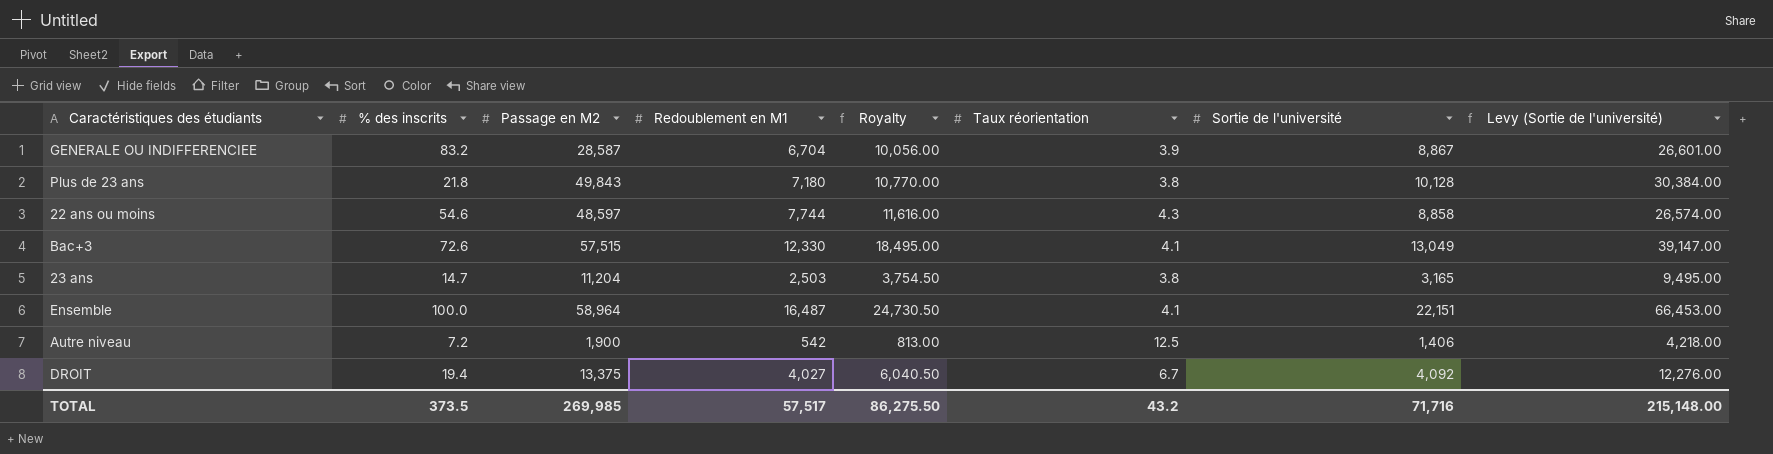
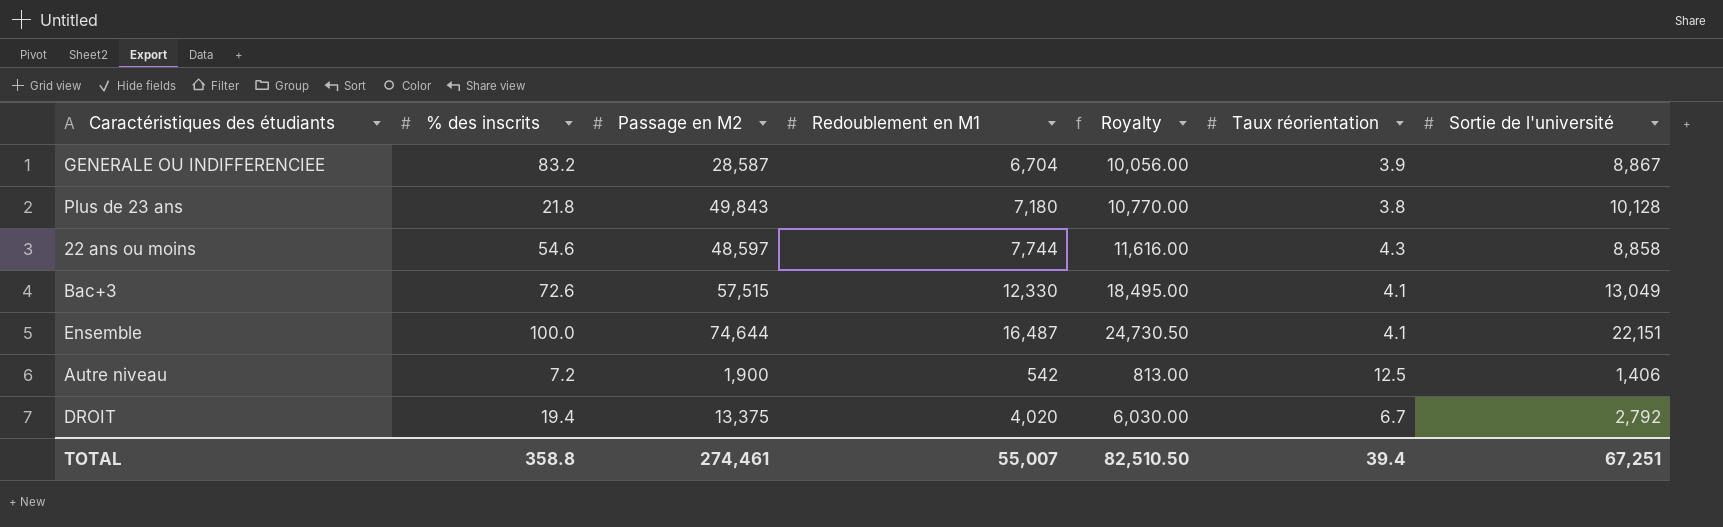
column Levy (Sortie de l'université) | formula: [Sortie de l'université] * 3 -> none
row 23 ans: 14.7 | 11,204 | 2,503 | 3,754.50 | 3.8 | 3,165 | 9,495.00 -> none
Ensemble | Passage en M2: 58,964 -> 74,644
DROIT | Redoublement en M1: 4,027 -> 4,020
DROIT | Royalty: 6,040.50 -> 6,030.00
DROIT | Sortie de l'université: 4,092 -> 2,792
TOTAL | % des inscrits: 373.5 -> 358.8
TOTAL | Passage en M2: 269,985 -> 274,461
TOTAL | Redoublement en M1: 57,517 -> 55,007
TOTAL | Royalty: 86,275.50 -> 82,510.50
TOTAL | Taux réorientation: 43.2 -> 39.4
TOTAL | Sortie de l'université: 71,716 -> 67,251

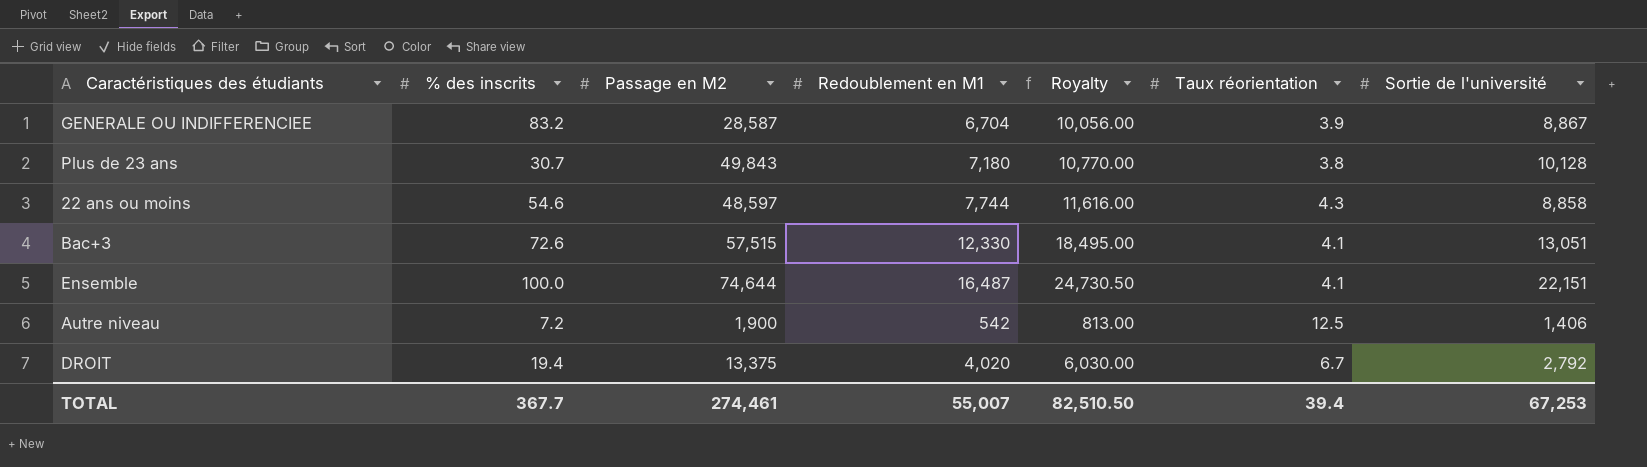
Plus de 23 ans | % des inscrits: 21.8 -> 30.7
Bac+3 | Sortie de l'université: 13,049 -> 13,051
TOTAL | % des inscrits: 358.8 -> 367.7
TOTAL | Sortie de l'université: 67,251 -> 67,253

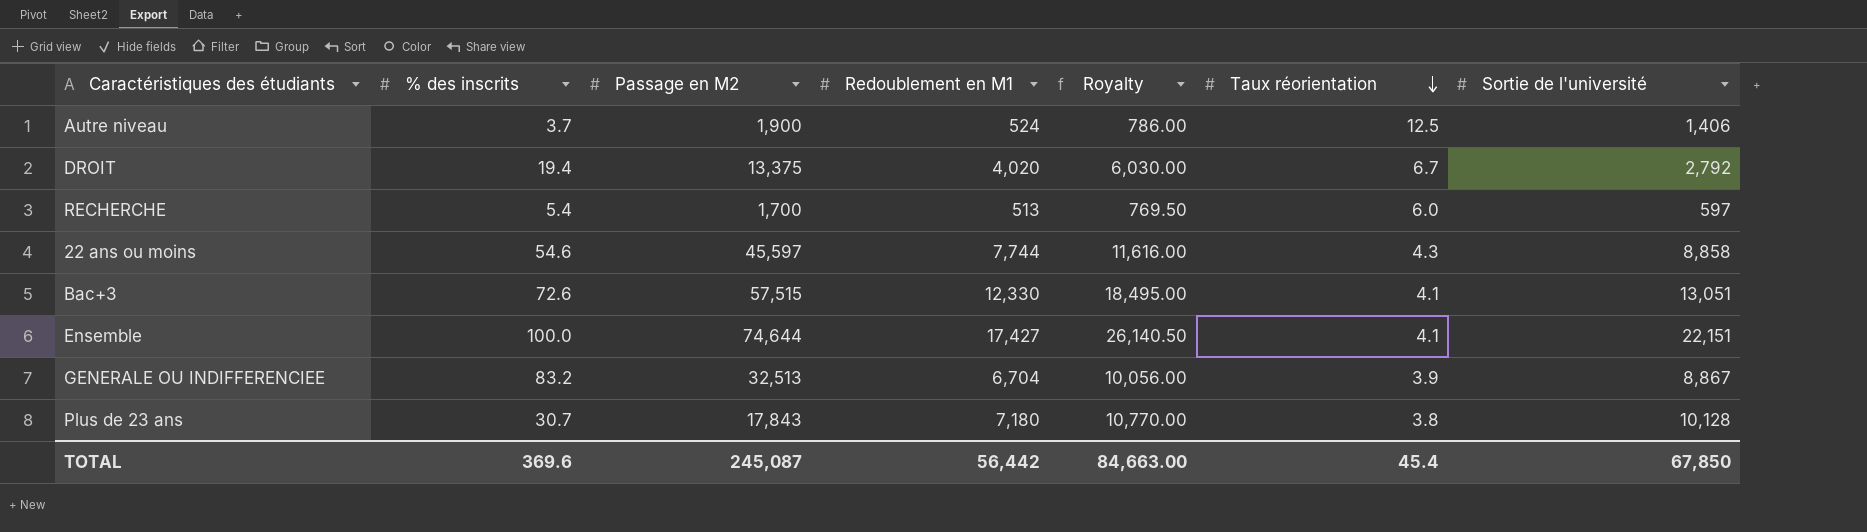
row order: none -> Taux réorientation descending
Autre niveau | % des inscrits: 7.2 -> 3.7
Autre niveau | Redoublement en M1: 542 -> 524
Autre niveau | Royalty: 813.00 -> 786.00
row RECHERCHE: none -> 5.4 | 1,700 | 513 | 769.50 | 6.0 | 597
22 ans ou moins | Passage en M2: 48,597 -> 45,597
Ensemble | Redoublement en M1: 16,487 -> 17,427
Ensemble | Royalty: 24,730.50 -> 26,140.50
GENERALE OU INDIFFERENCIEE | Passage en M2: 28,587 -> 32,513
Plus de 23 ans | Passage en M2: 49,843 -> 17,843
TOTAL | % des inscrits: 367.7 -> 369.6
TOTAL | Passage en M2: 274,461 -> 245,087
TOTAL | Redoublement en M1: 55,007 -> 56,442
TOTAL | Royalty: 82,510.50 -> 84,663.00
TOTAL | Taux réorientation: 39.4 -> 45.4
TOTAL | Sortie de l'université: 67,253 -> 67,850

